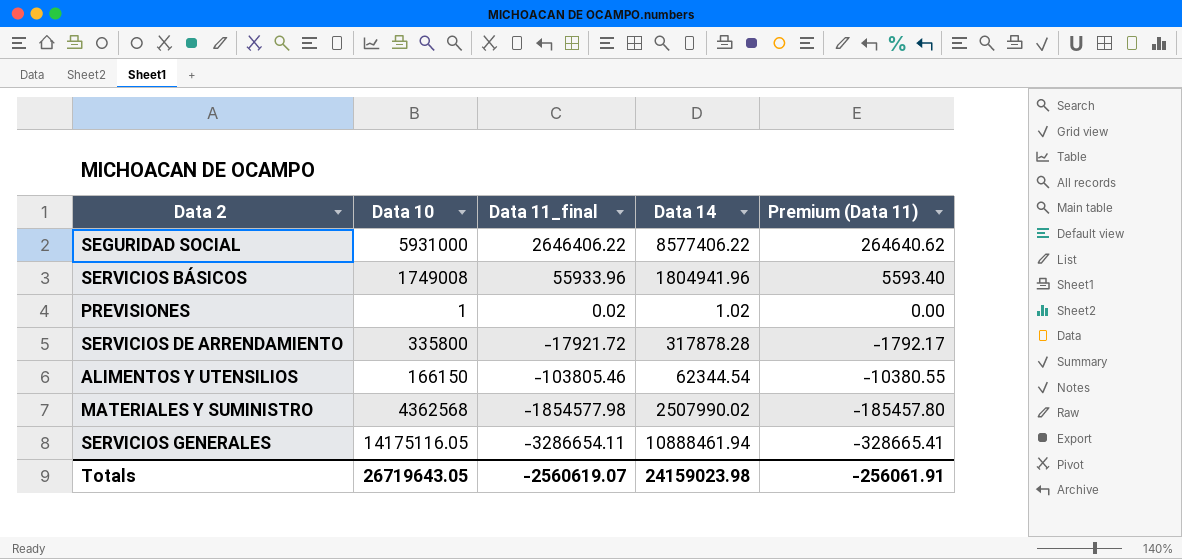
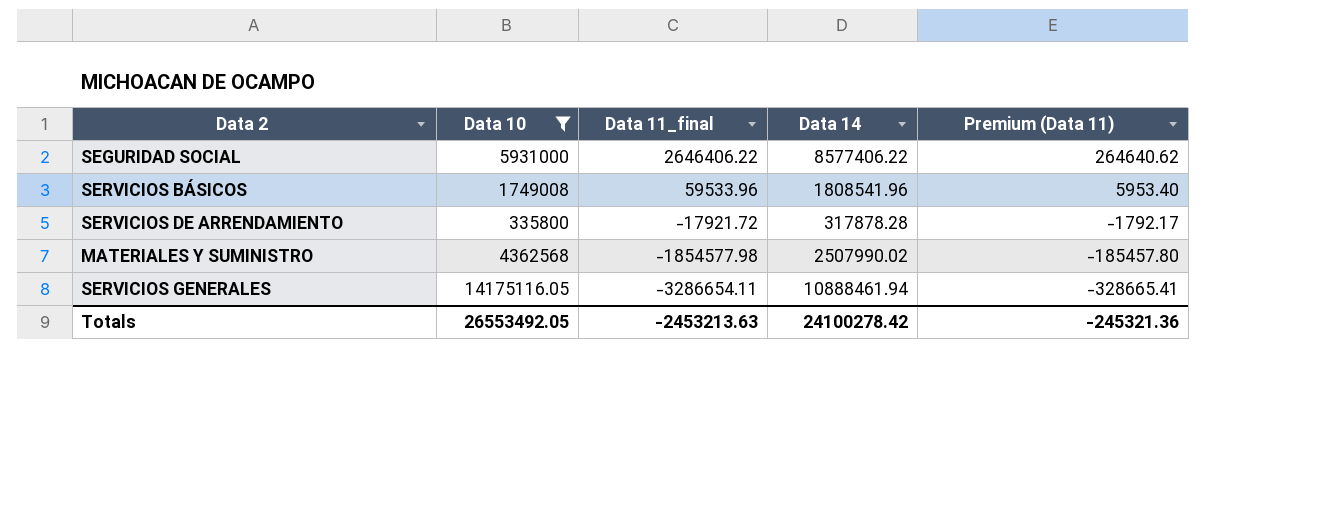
filter: none -> Data 10 >= 335800
SERVICIOS BÁSICOS | Data 11_final: 55933.96 -> 59533.96
SERVICIOS BÁSICOS | Data 14: 1804941.96 -> 1808541.96
SERVICIOS BÁSICOS | Premium (Data 11): 5593.40 -> 5953.40
Totals | Data 10: 26719643.05 -> 26553492.05
Totals | Data 11_final: -2560619.07 -> -2453213.63
Totals | Data 14: 24159023.98 -> 24100278.42
Totals | Premium (Data 11): -256061.91 -> -245321.36

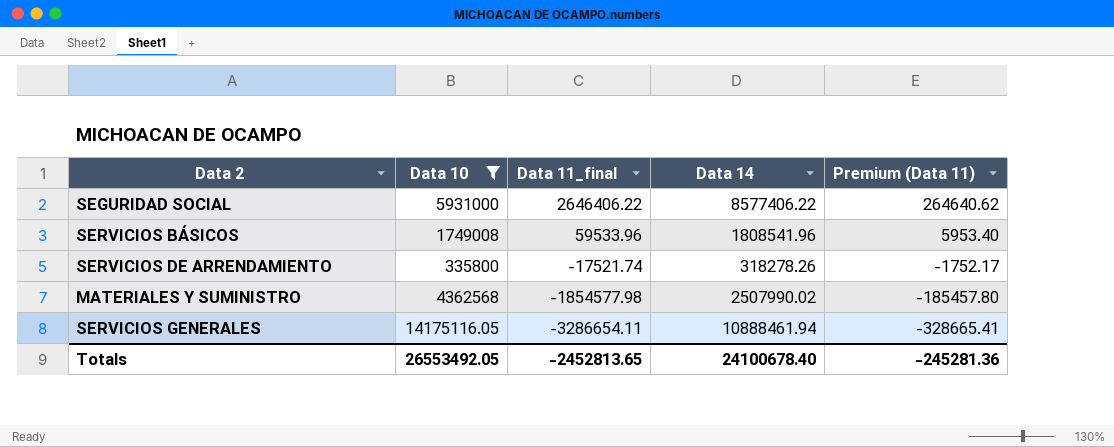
SERVICIOS DE ARRENDAMIENTO | Data 11_final: -17921.72 -> -17521.74
SERVICIOS DE ARRENDAMIENTO | Data 14: 317878.28 -> 318278.26
SERVICIOS DE ARRENDAMIENTO | Premium (Data 11): -1792.17 -> -1752.17
Totals | Data 11_final: -2453213.63 -> -2452813.65
Totals | Data 14: 24100278.42 -> 24100678.40
Totals | Premium (Data 11): -245321.36 -> -245281.36

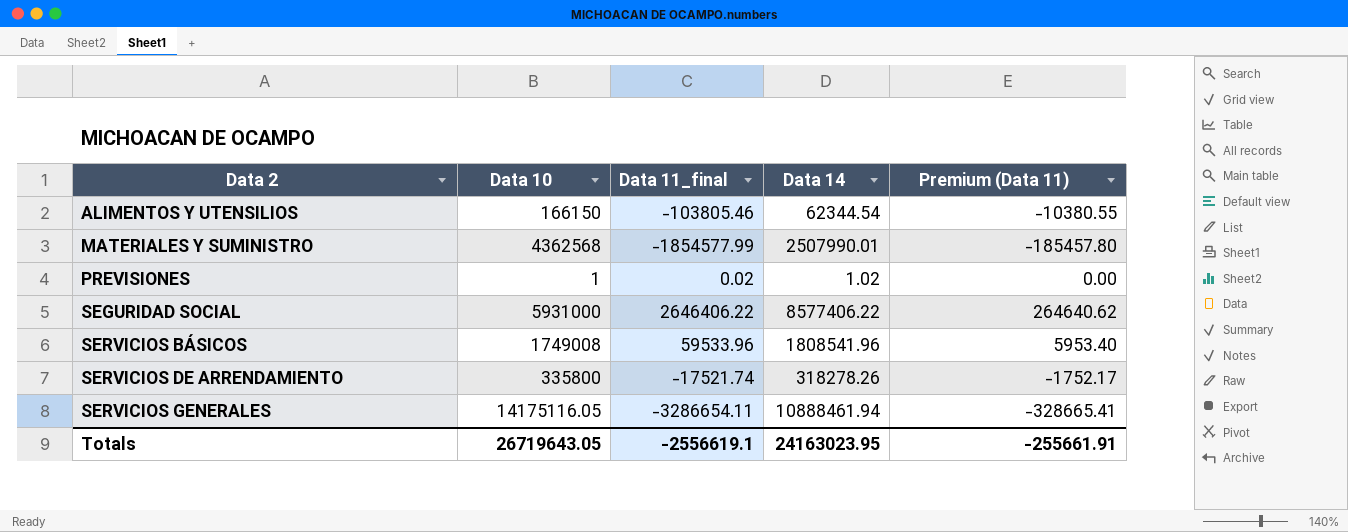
filter: Data 10 >= 335800 -> none
row order: Data 11_final descending -> Data 2 ascending
MATERIALES Y SUMINISTRO | Data 11_final: -1854577.98 -> -1854577.99
MATERIALES Y SUMINISTRO | Data 14: 2507990.02 -> 2507990.01
Totals | Data 10: 26553492.05 -> 26719643.05
Totals | Data 11_final: -2452813.65 -> -2556619.1
Totals | Data 14: 24100678.40 -> 24163023.95
Totals | Premium (Data 11): -245281.36 -> -255661.91

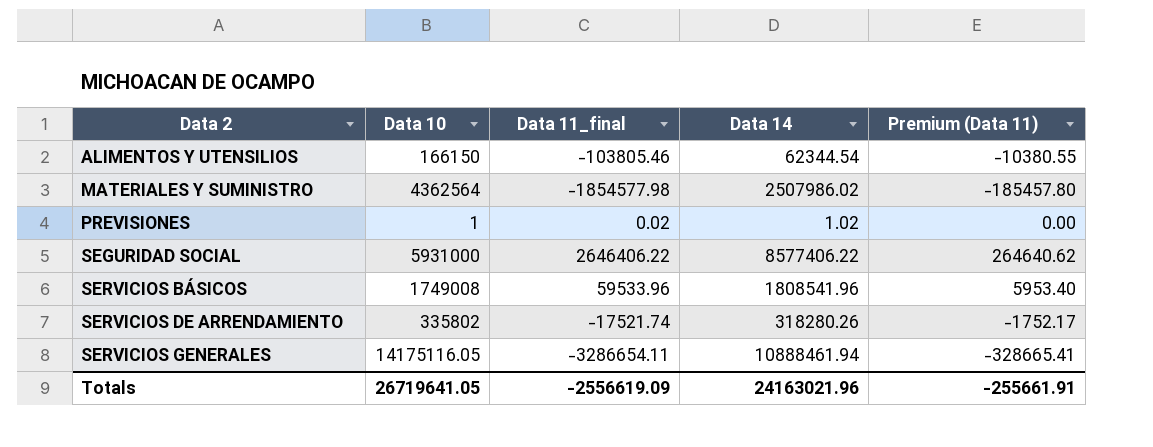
MATERIALES Y SUMINISTRO | Data 10: 4362568 -> 4362564
MATERIALES Y SUMINISTRO | Data 11_final: -1854577.99 -> -1854577.98
MATERIALES Y SUMINISTRO | Data 14: 2507990.01 -> 2507986.02
SERVICIOS DE ARRENDAMIENTO | Data 10: 335800 -> 335802
SERVICIOS DE ARRENDAMIENTO | Data 14: 318278.26 -> 318280.26
Totals | Data 10: 26719643.05 -> 26719641.05
Totals | Data 11_final: -2556619.1 -> -2556619.09
Totals | Data 14: 24163023.95 -> 24163021.96

